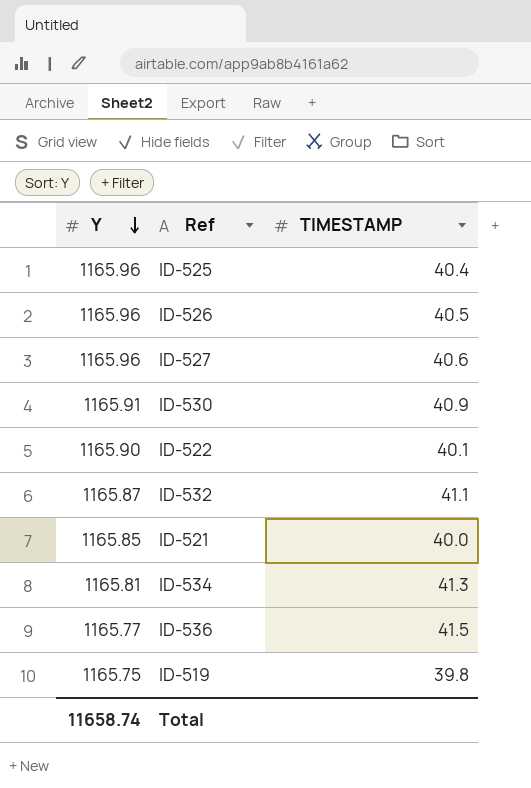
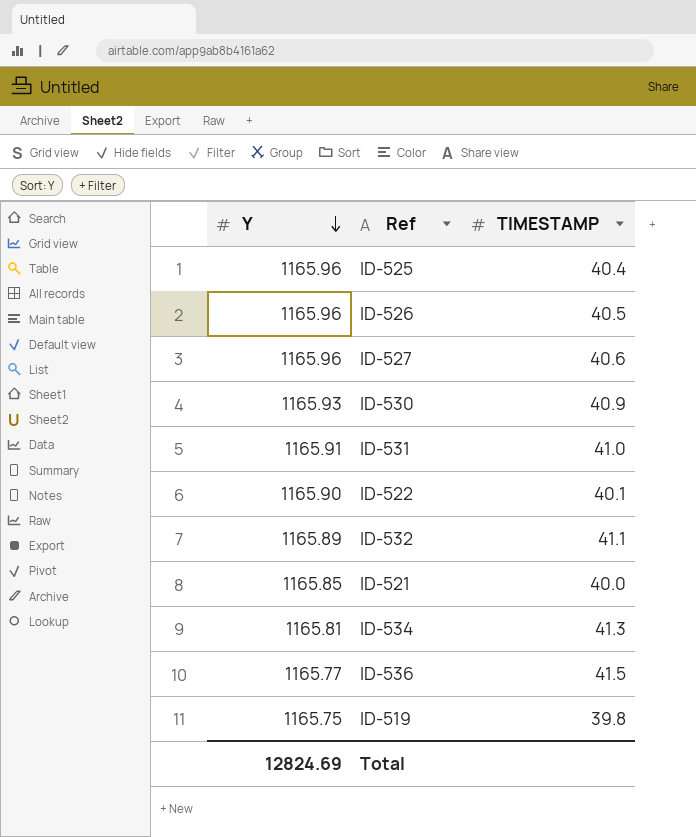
ID-530 | Y: 1165.91 -> 1165.93
row ID-531: none -> 1165.91 | 41.0
ID-532 | Y: 1165.87 -> 1165.89
Total | Y: 11658.74 -> 12824.69

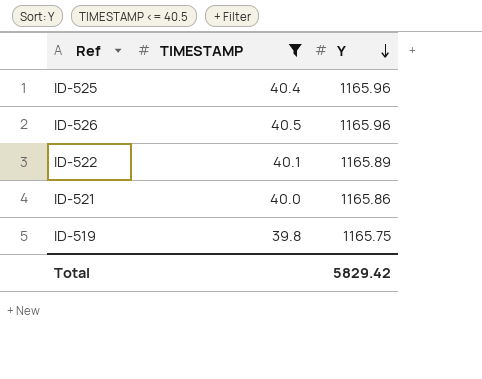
filter: none -> TIMESTAMP <= 40.5
column Y | position: 1 -> 3
ID-522 | Y: 1165.90 -> 1165.89
ID-521 | Y: 1165.85 -> 1165.86
Total | Y: 12824.69 -> 5829.42

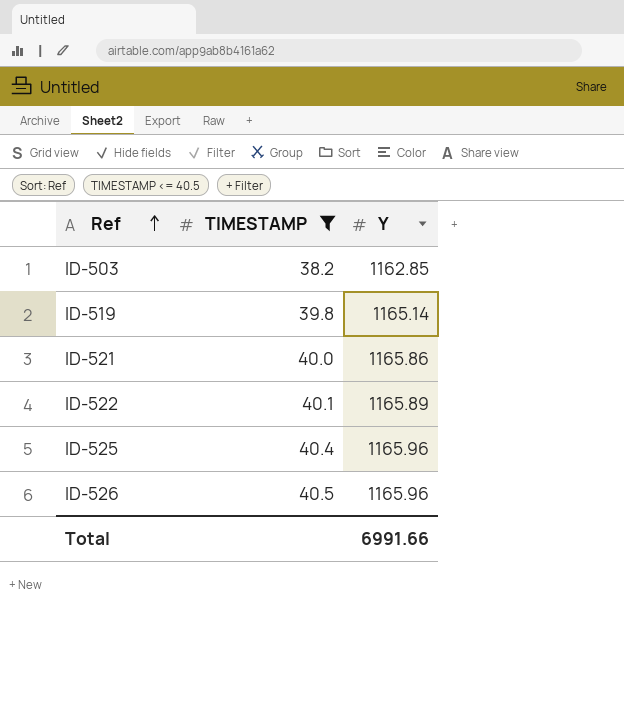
row order: Y descending -> Ref ascending
row ID-503: none -> 38.2 | 1162.85
ID-519 | Y: 1165.75 -> 1165.14
Total | Y: 5829.42 -> 6991.66

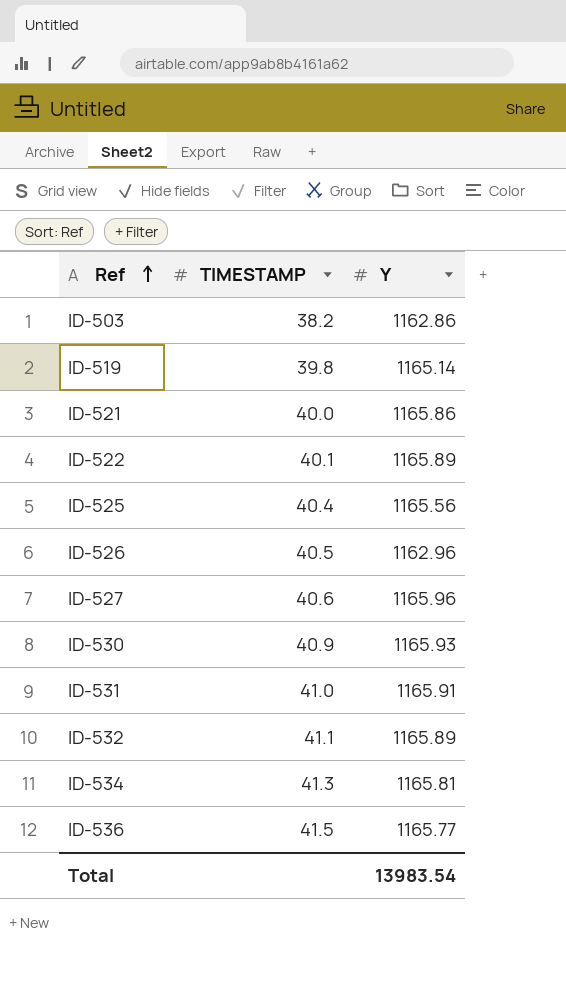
filter: TIMESTAMP <= 40.5 -> none
ID-503 | Y: 1162.85 -> 1162.86
ID-525 | Y: 1165.96 -> 1165.56
ID-526 | Y: 1165.96 -> 1162.96
Total | Y: 6991.66 -> 13983.54

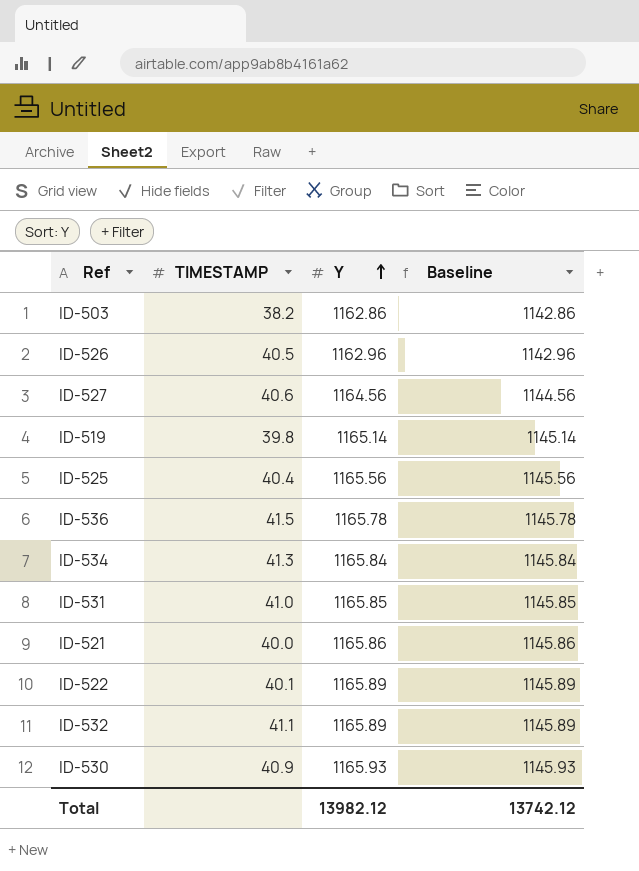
row order: Ref ascending -> Y ascending
column Baseline | formula: none -> [Y] - 20
ID-527 | Y: 1165.96 -> 1164.56
ID-536 | Y: 1165.77 -> 1165.78
ID-534 | Y: 1165.81 -> 1165.84
ID-531 | Y: 1165.91 -> 1165.85
Total | Y: 13983.54 -> 13982.12

